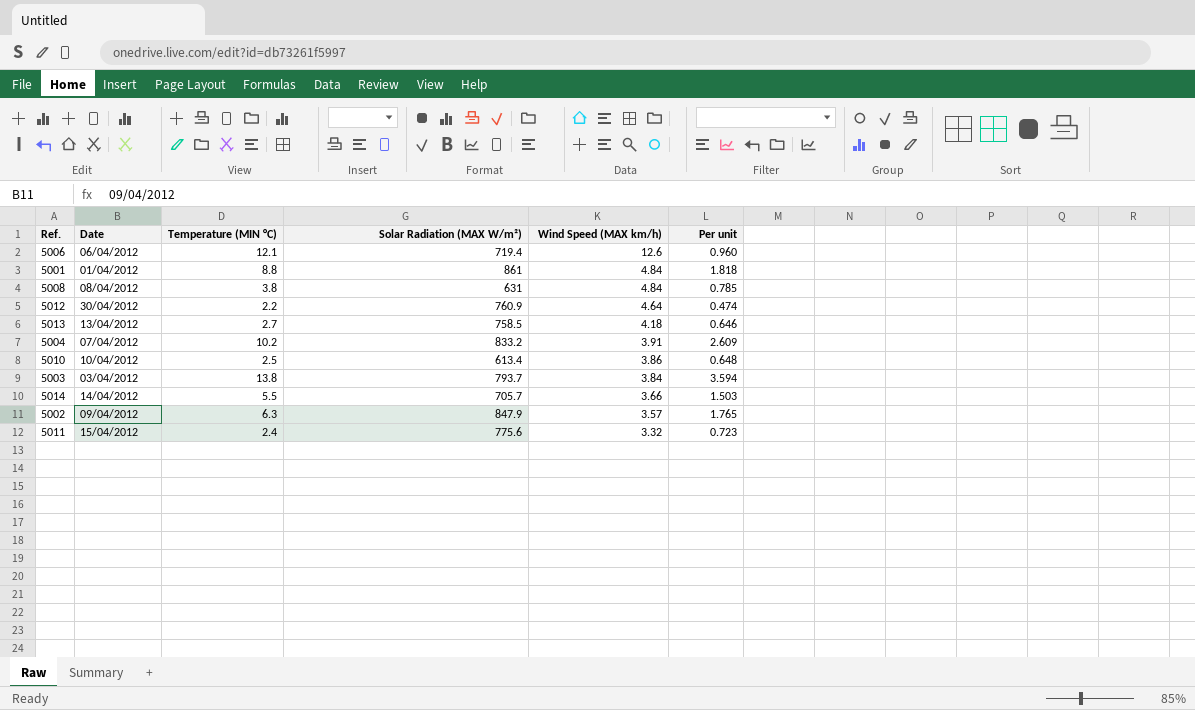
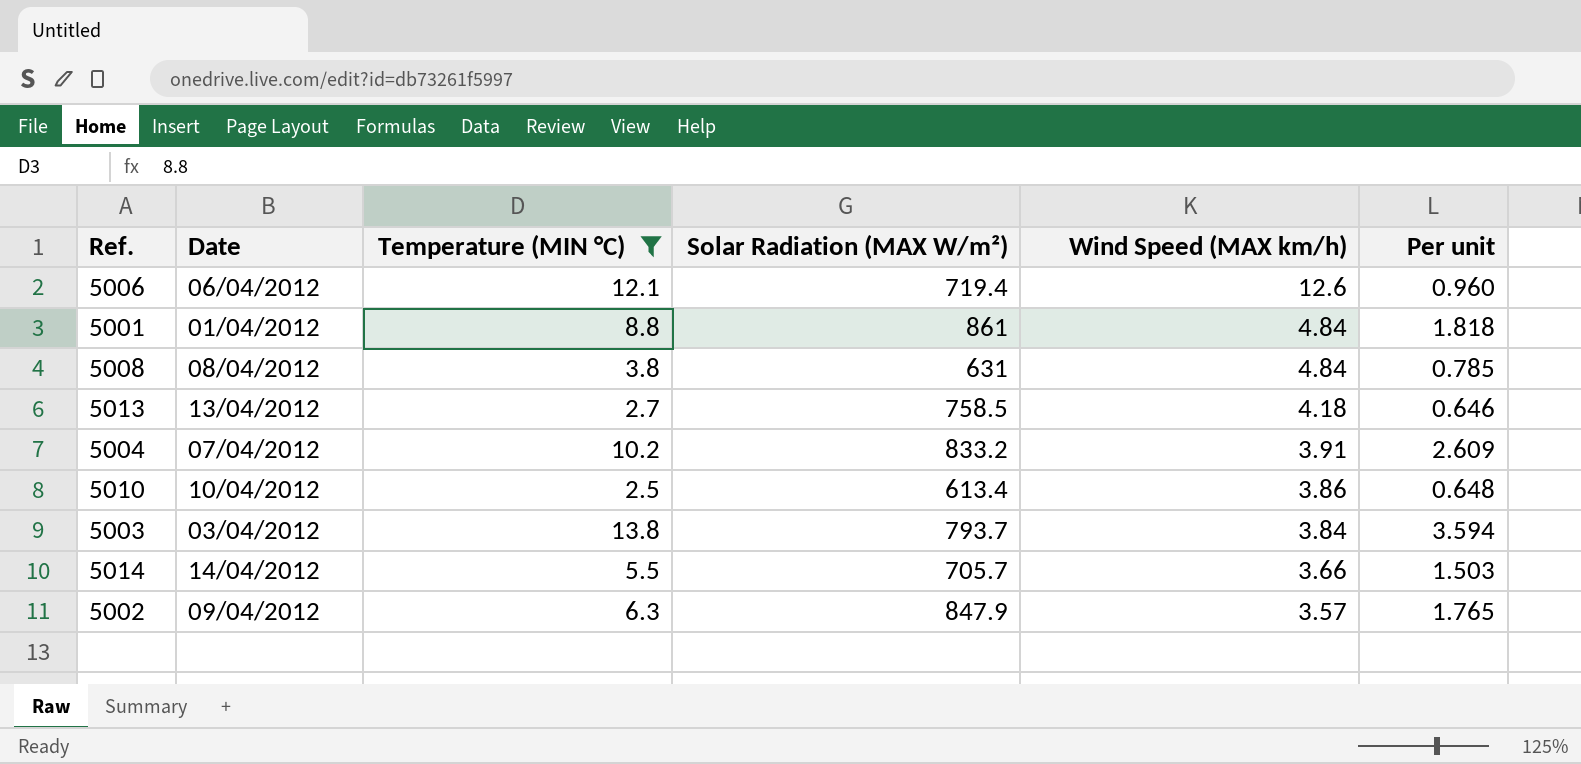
filter: none -> Temperature (MIN °C) >= 2.5

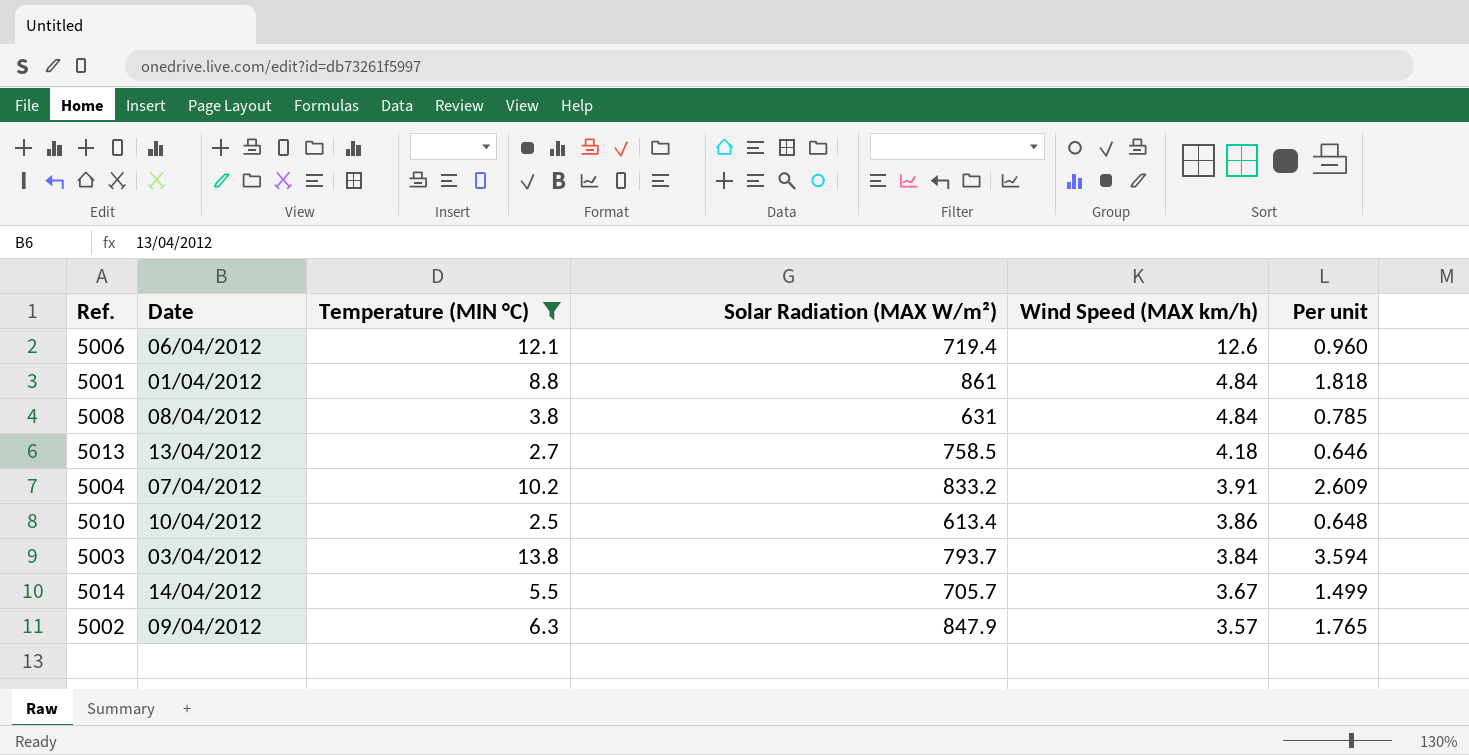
5014 | Wind Speed (MAX km/h): 3.66 -> 3.67
5014 | Per unit: 1.503 -> 1.499

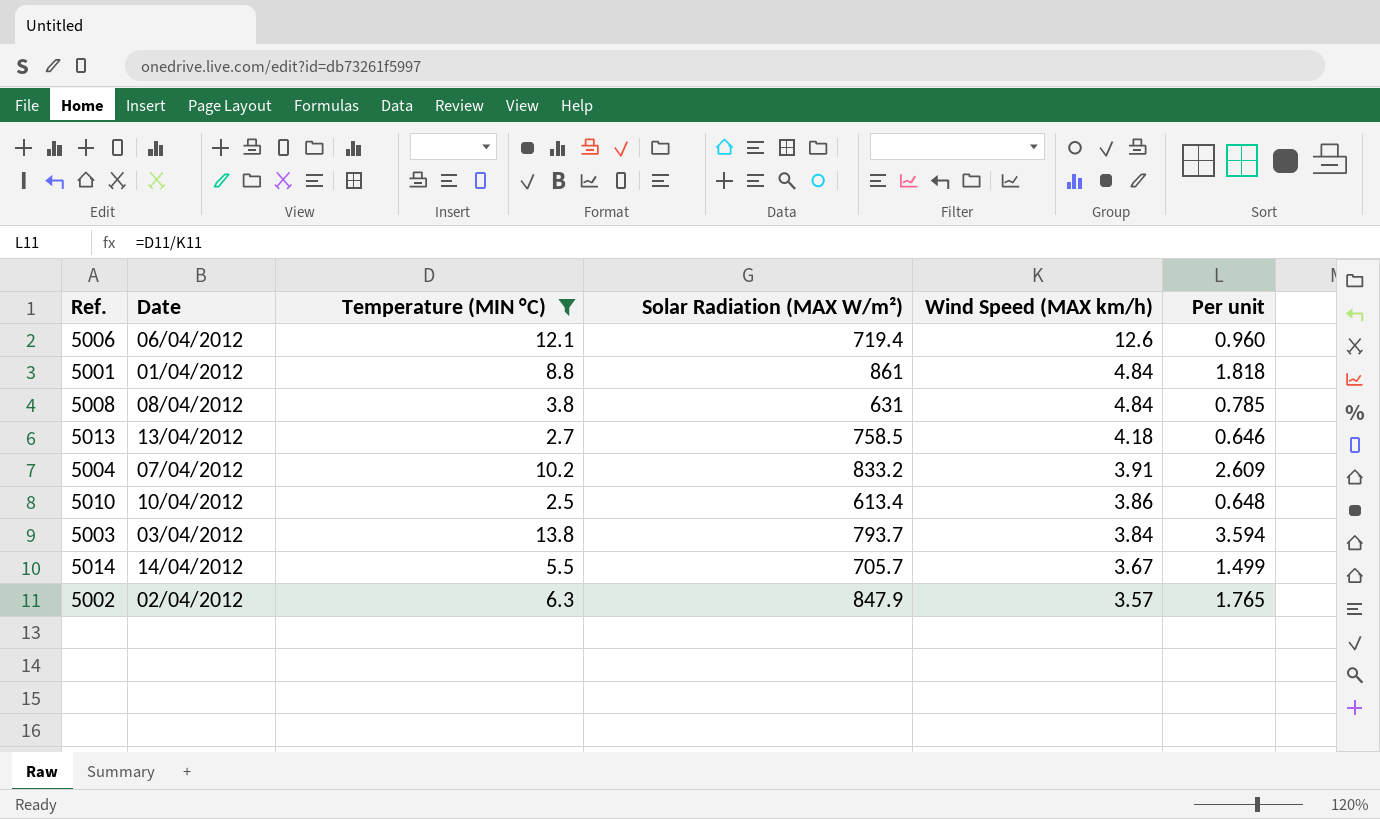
5002 | Date: 09/04/2012 -> 02/04/2012

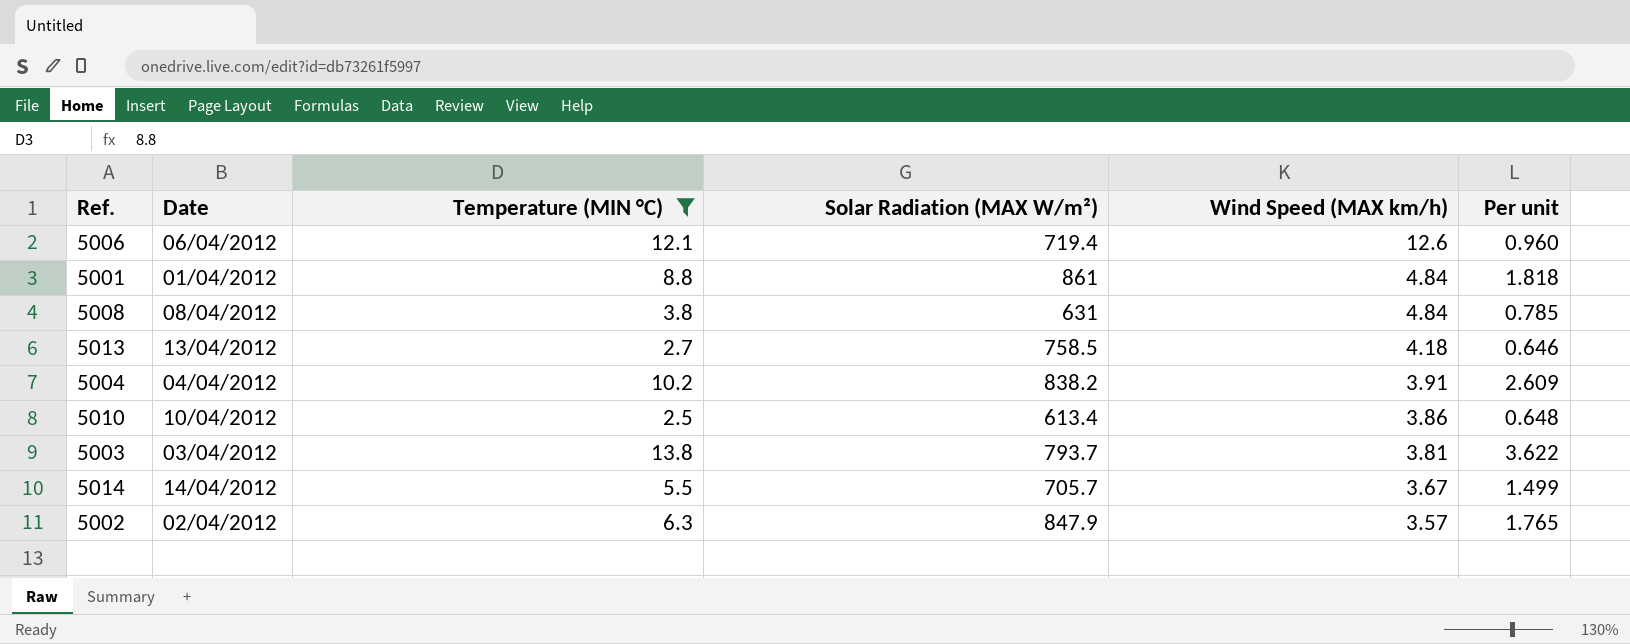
5004 | Date: 07/04/2012 -> 04/04/2012
5004 | Solar Radiation (MAX W/m²): 833.2 -> 838.2
5003 | Wind Speed (MAX km/h): 3.84 -> 3.81
5003 | Per unit: 3.594 -> 3.622

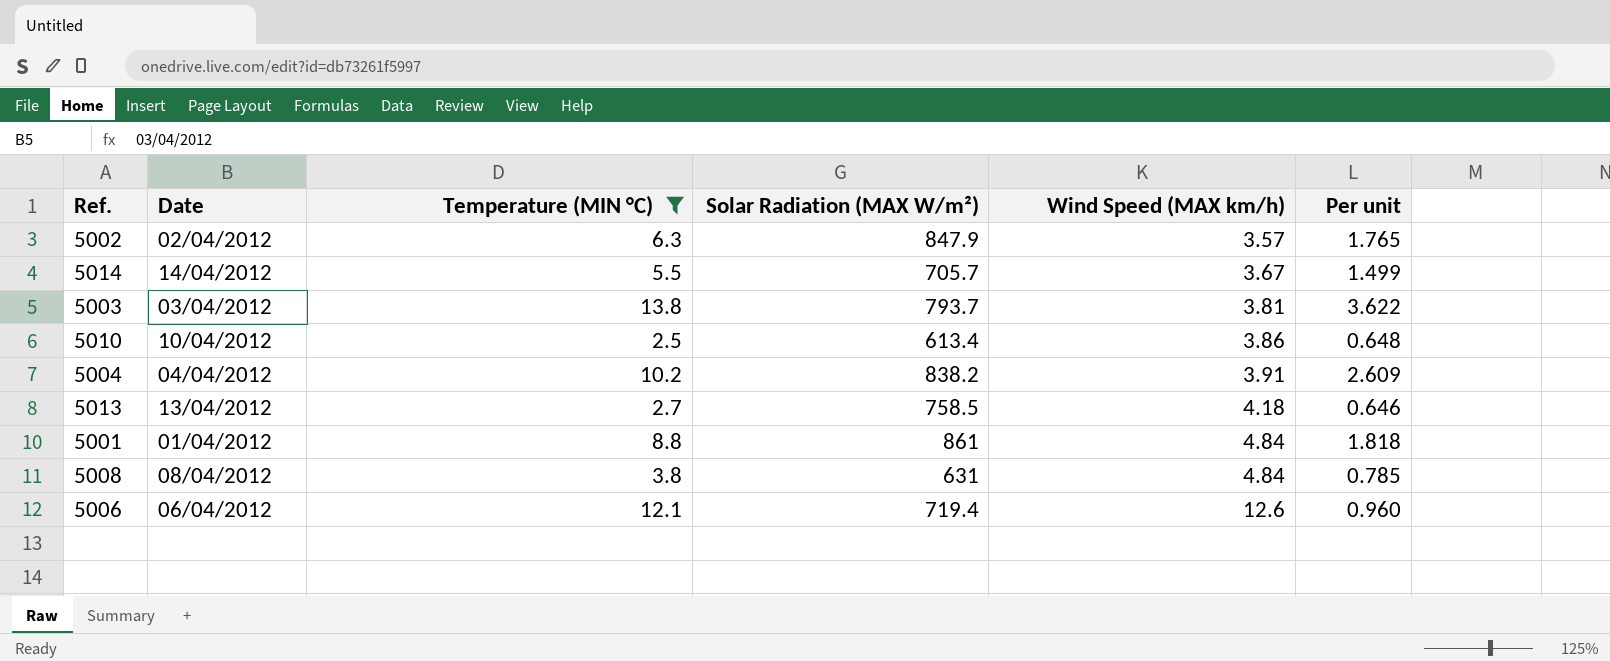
row order: Wind Speed (MAX km/h) descending -> Wind Speed (MAX km/h) ascending

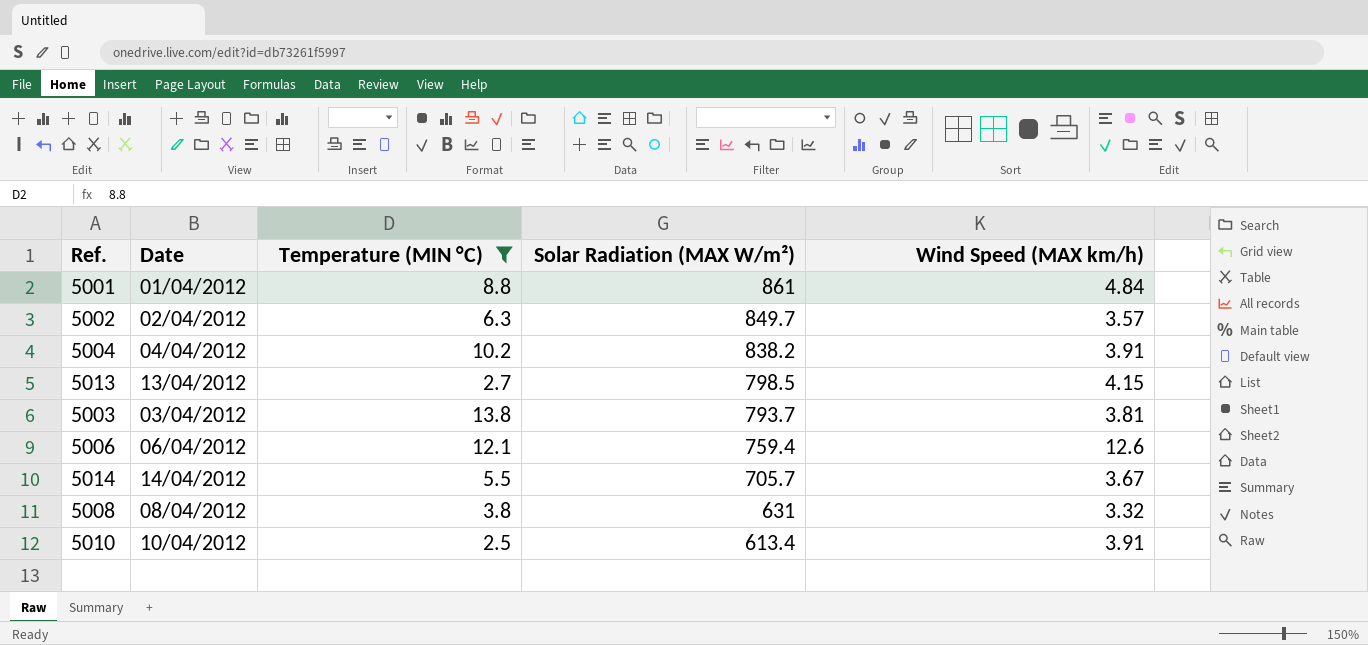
row order: Wind Speed (MAX km/h) ascending -> Solar Radiation (MAX W/m²) descending
column Per unit | formula: [Temperature (MIN °C)] / [Wind Speed (MAX km/h)] -> none
5002 | Solar Radiation (MAX W/m²): 847.9 -> 849.7
5013 | Solar Radiation (MAX W/m²): 758.5 -> 798.5
5013 | Wind Speed (MAX km/h): 4.18 -> 4.15
5006 | Solar Radiation (MAX W/m²): 719.4 -> 759.4
5008 | Wind Speed (MAX km/h): 4.84 -> 3.32
5010 | Wind Speed (MAX km/h): 3.86 -> 3.91

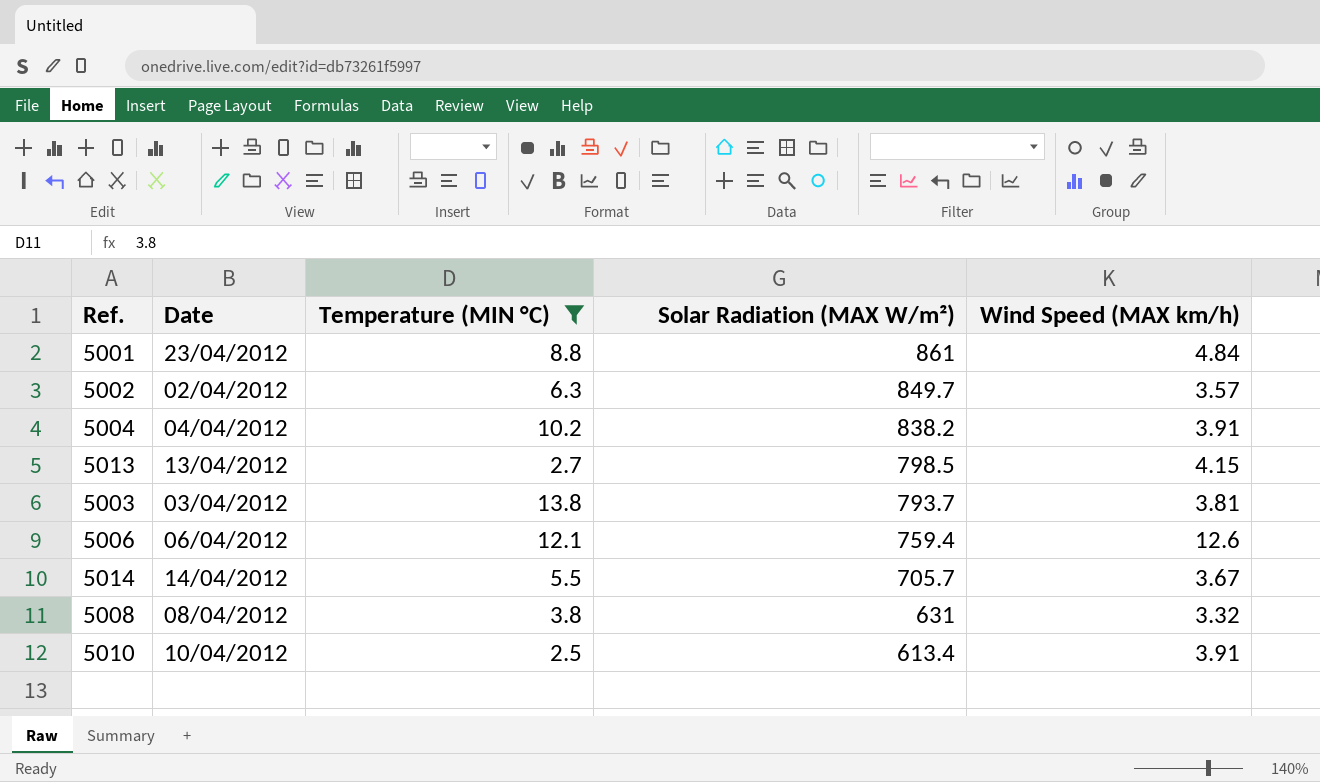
5001 | Date: 01/04/2012 -> 23/04/2012

